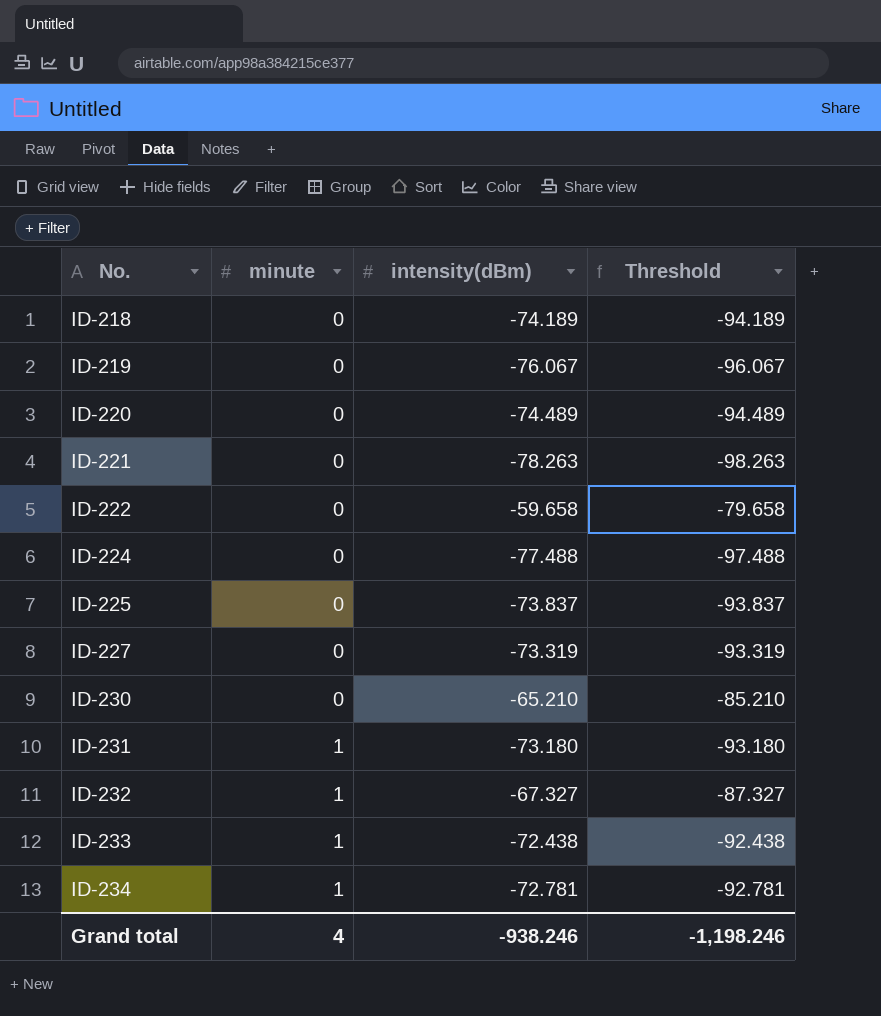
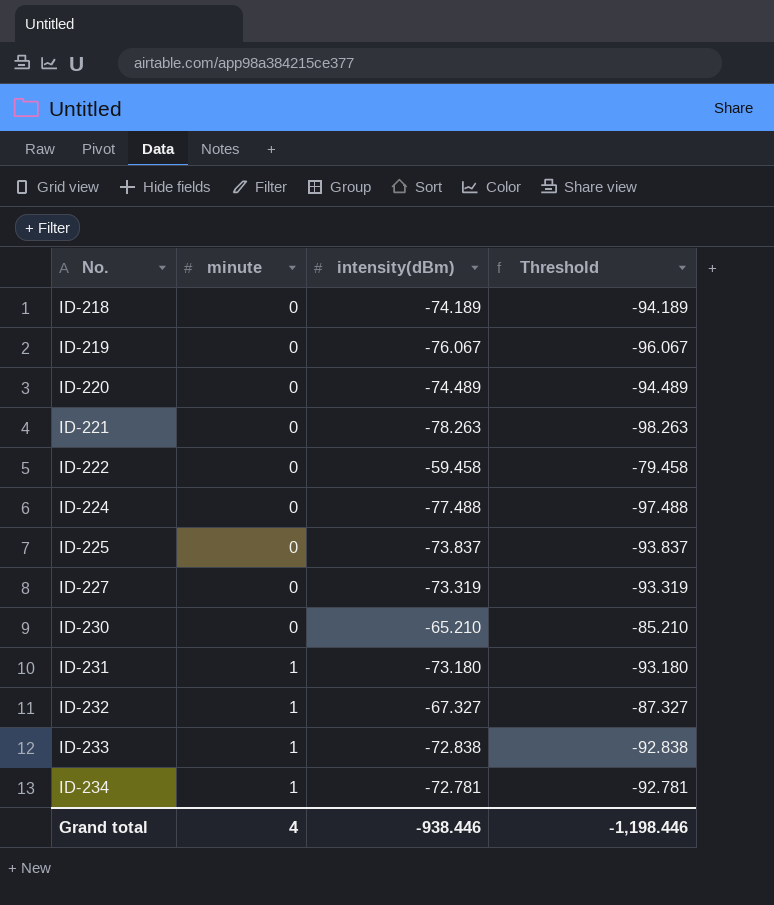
ID-222 | intensity(dBm): -59.658 -> -59.458
ID-222 | Threshold: -79.658 -> -79.458
ID-233 | intensity(dBm): -72.438 -> -72.838
ID-233 | Threshold: -92.438 -> -92.838
Grand total | intensity(dBm): -938.246 -> -938.446
Grand total | Threshold: -1,198.246 -> -1,198.446

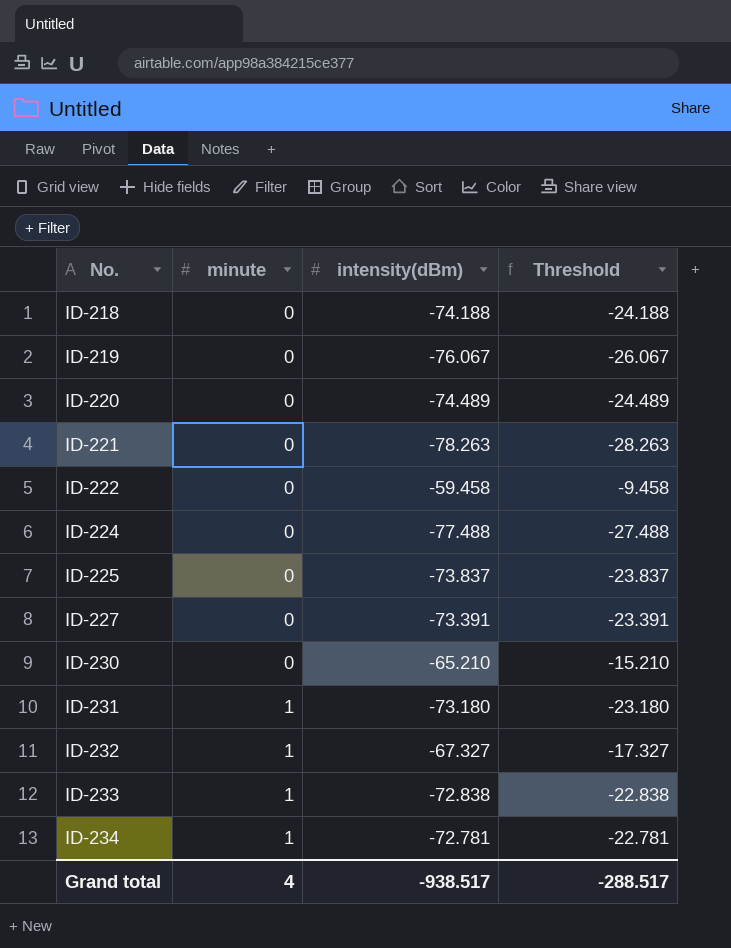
column Threshold | formula: [intensity(dBm)] - 20 -> [intensity(dBm)] + 50
ID-218 | intensity(dBm): -74.189 -> -74.188
ID-227 | intensity(dBm): -73.319 -> -73.391
Grand total | intensity(dBm): -938.446 -> -938.517
Grand total | Threshold: -1,198.446 -> -288.517

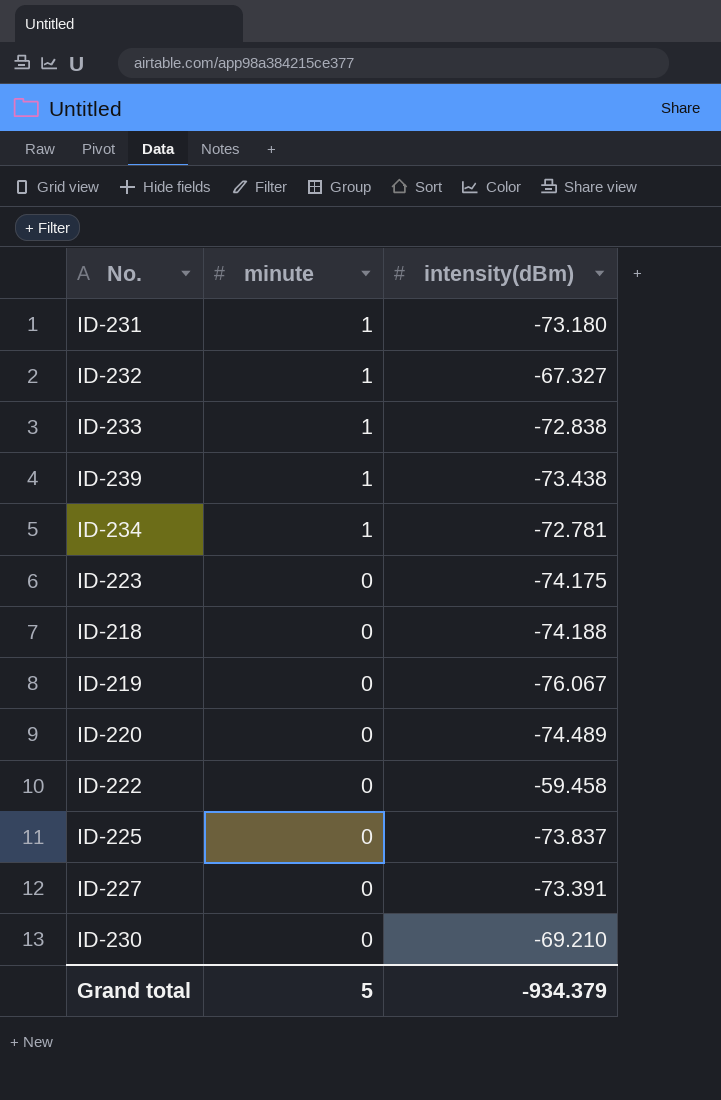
row order: No. ascending -> minute descending
column Threshold | formula: [intensity(dBm)] + 50 -> none
row ID-221: 0 | -78.263 | -28.263 -> none
row ID-224: 0 | -77.488 | -27.488 -> none
row ID-239: none -> 1 | -73.438
row ID-223: none -> 0 | -74.175
ID-230 | intensity(dBm): -65.210 -> -69.210
Grand total | minute: 4 -> 5
Grand total | intensity(dBm): -938.517 -> -934.379

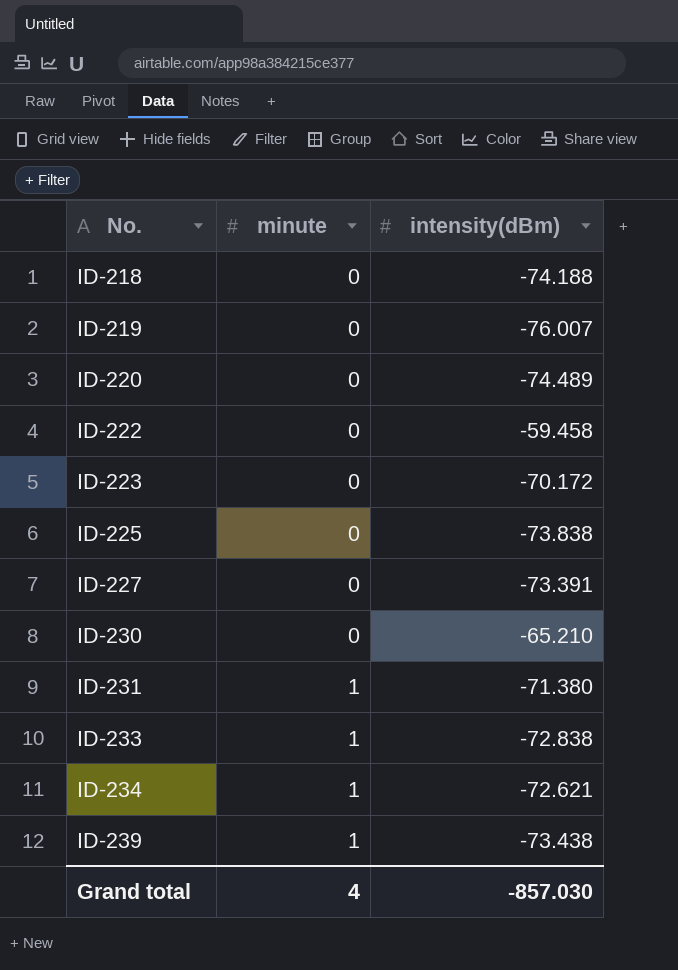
row order: minute descending -> No. ascending
row ID-232: 1 | -67.327 -> none
ID-219 | intensity(dBm): -76.067 -> -76.007
ID-223 | intensity(dBm): -74.175 -> -70.172
ID-225 | intensity(dBm): -73.837 -> -73.838
ID-230 | intensity(dBm): -69.210 -> -65.210
ID-231 | intensity(dBm): -73.180 -> -71.380
ID-234 | intensity(dBm): -72.781 -> -72.621
Grand total | minute: 5 -> 4
Grand total | intensity(dBm): -934.379 -> -857.030

